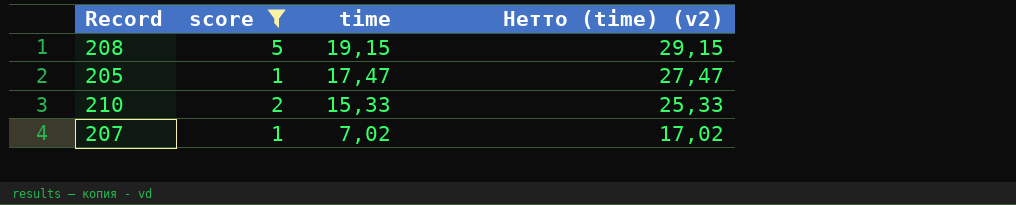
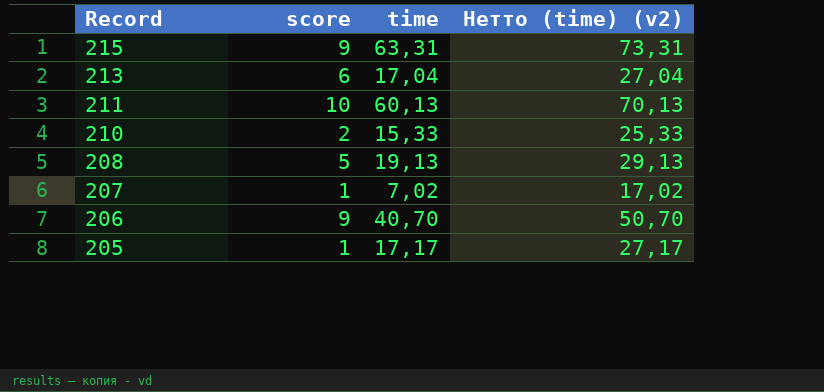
filter: score <= 5 -> none
row order: time descending -> Record descending
208 | time: 19,15 -> 19,13
208 | Нетто (time) (v2): 29,15 -> 29,13
205 | time: 17,47 -> 17,17
205 | Нетто (time) (v2): 27,47 -> 27,17

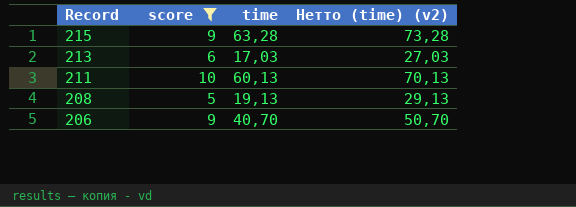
filter: none -> score >= 5
215 | time: 63,31 -> 63,28
215 | Нетто (time) (v2): 73,31 -> 73,28
213 | time: 17,04 -> 17,03
213 | Нетто (time) (v2): 27,04 -> 27,03

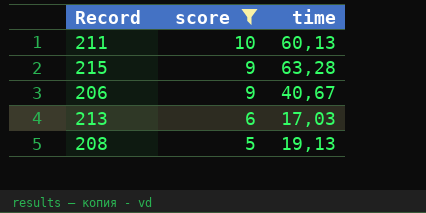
row order: Record descending -> score descending
column Нетто (time) (v2) | formula: [time] + 10 -> none
206 | time: 40,70 -> 40,67

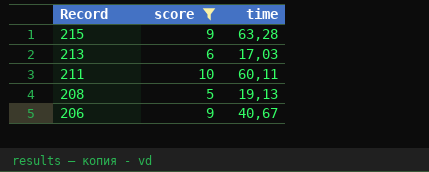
row order: score descending -> Record descending
211 | time: 60,13 -> 60,11

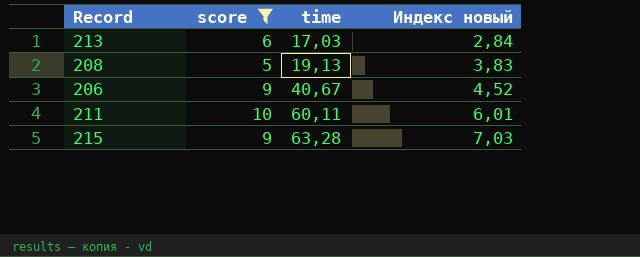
row order: Record descending -> time ascending
column Индекс новый | formula: none -> [time] / [score]

